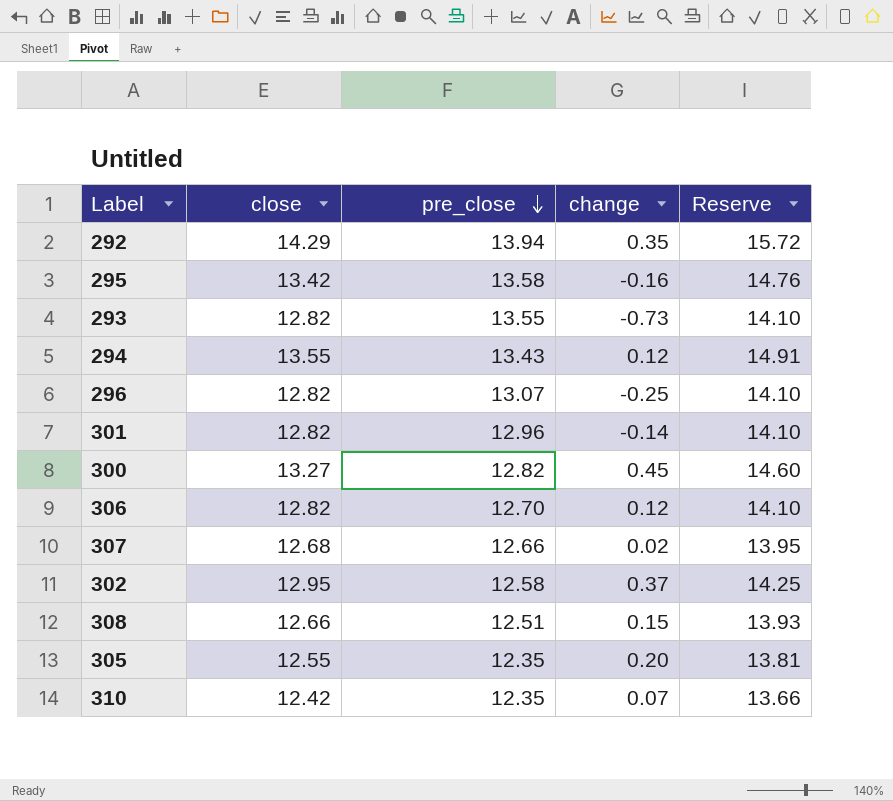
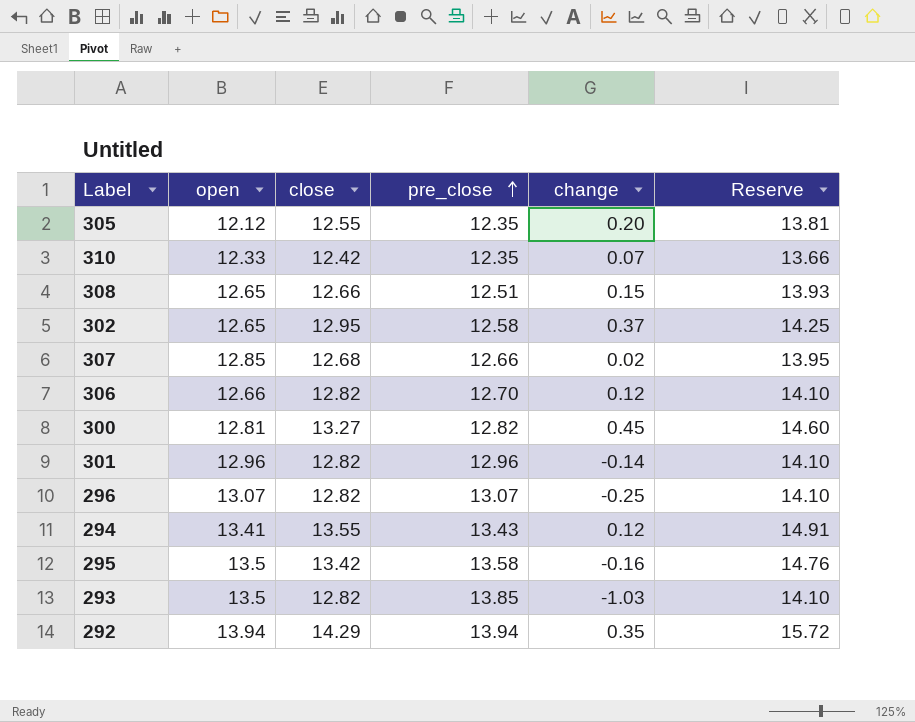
row order: pre_close descending -> pre_close ascending
column open | position: none -> 2
293 | pre_close: 13.55 -> 13.85
293 | change: -0.73 -> -1.03

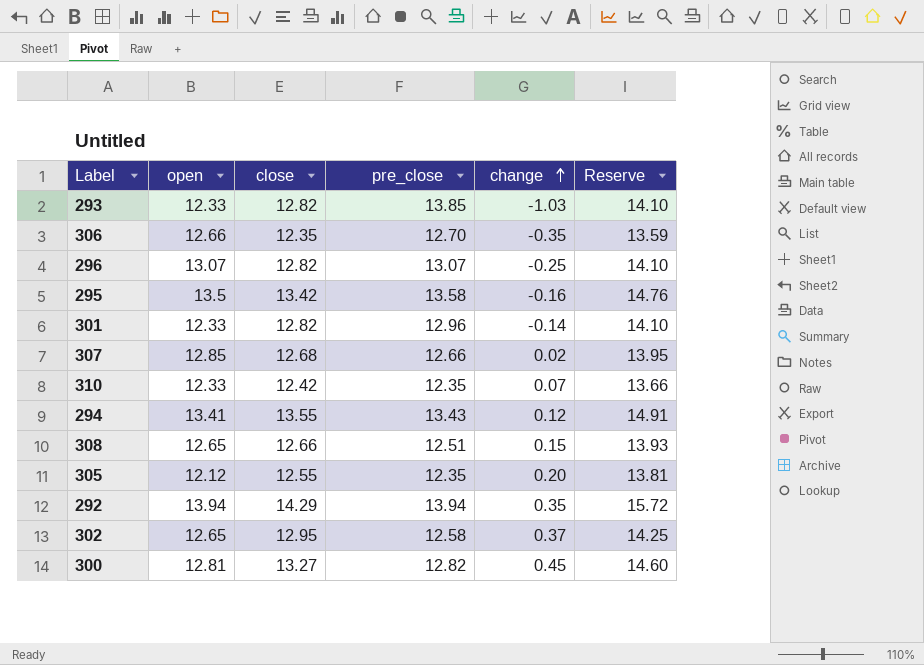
row order: pre_close ascending -> change ascending
293 | open: 13.5 -> 12.33
306 | close: 12.82 -> 12.35
306 | change: 0.12 -> -0.35
306 | Reserve: 14.10 -> 13.59
301 | open: 12.96 -> 12.33

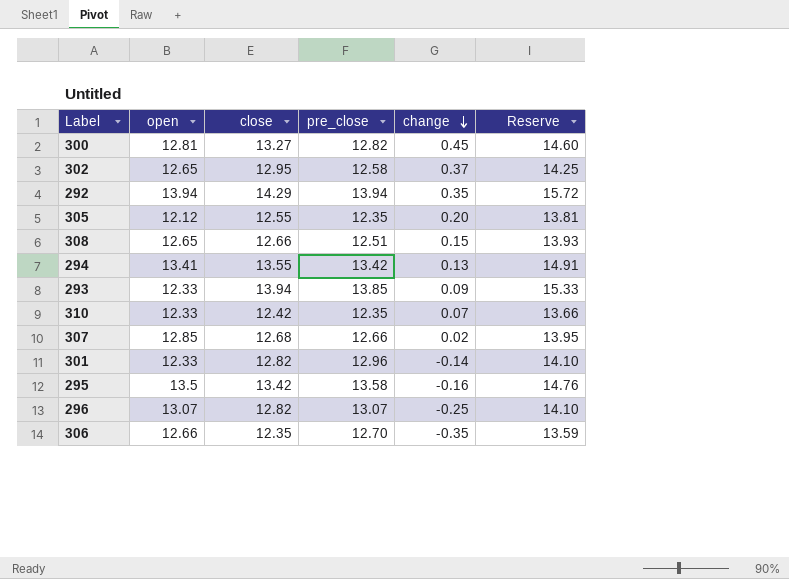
row order: change ascending -> change descending
294 | pre_close: 13.43 -> 13.42
294 | change: 0.12 -> 0.13
293 | close: 12.82 -> 13.94
293 | change: -1.03 -> 0.09
293 | Reserve: 14.10 -> 15.33

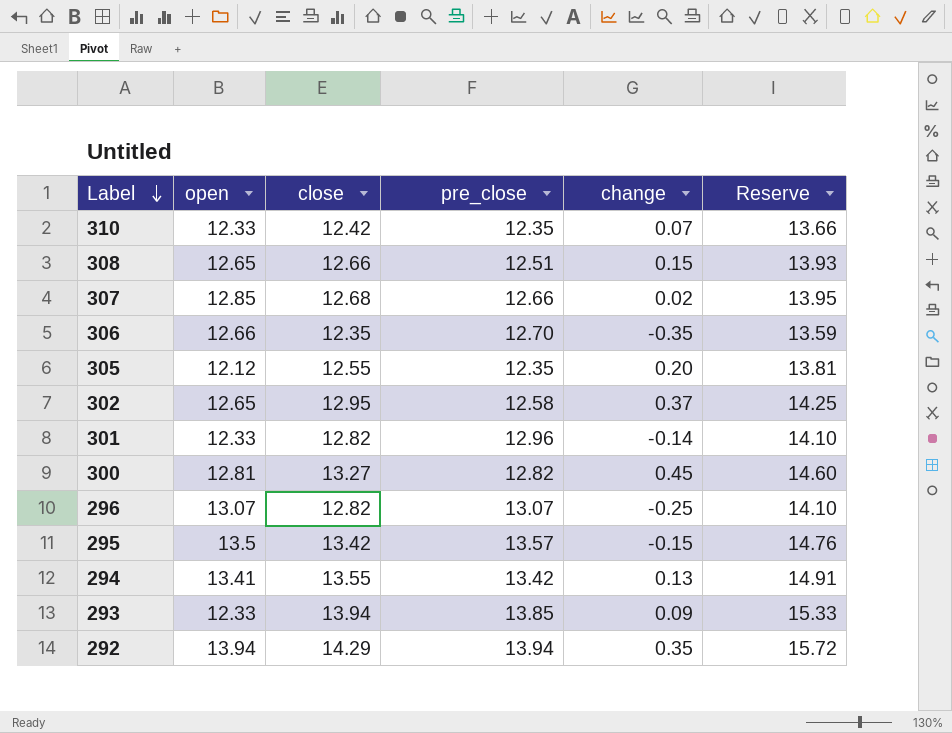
row order: change descending -> Label descending
295 | pre_close: 13.58 -> 13.57
295 | change: -0.16 -> -0.15

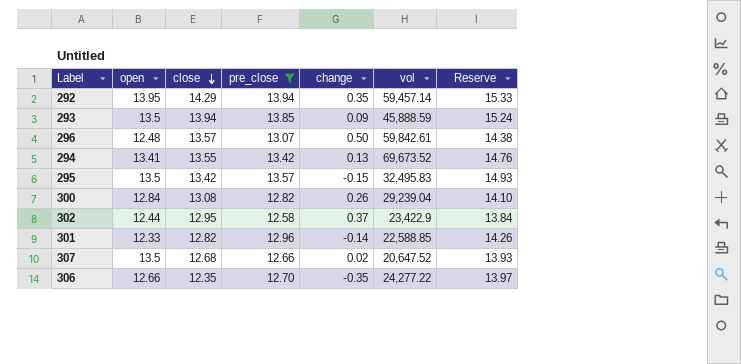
filter: none -> pre_close >= 12.58
row order: Label descending -> close descending
column vol | position: none -> 6
column Reserve | formula: [close] * 1.1 -> [pre_close] * 1.1
292 | open: 13.94 -> 13.95
293 | open: 12.33 -> 13.5
296 | open: 13.07 -> 12.48
296 | close: 12.82 -> 13.57
296 | change: -0.25 -> 0.50
300 | open: 12.81 -> 12.84
300 | close: 13.27 -> 13.08
300 | change: 0.45 -> 0.26
302 | open: 12.65 -> 12.44
307 | open: 12.85 -> 13.5

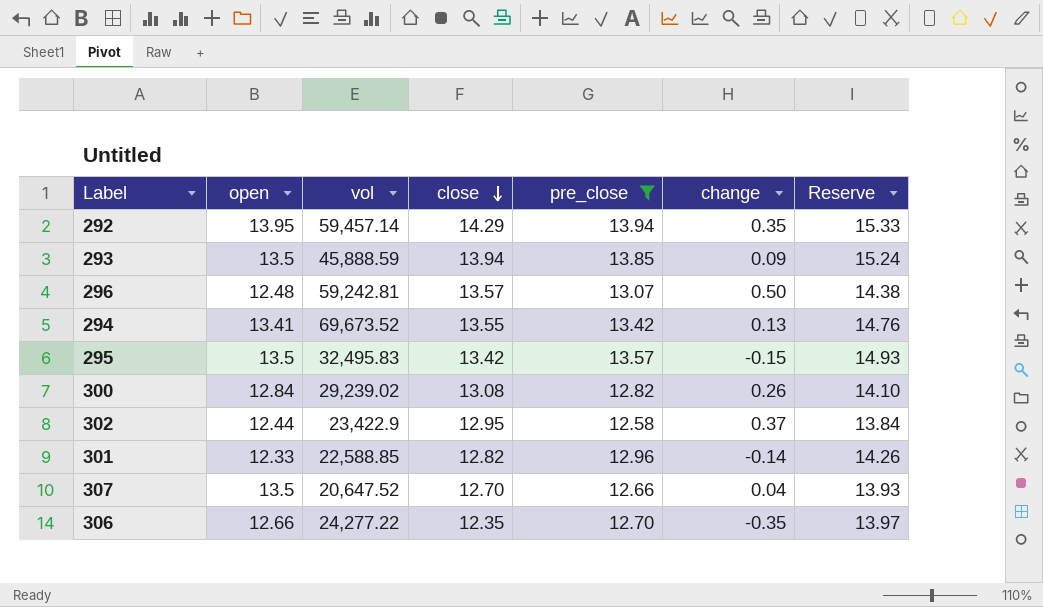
column vol | position: 6 -> 3
296 | vol: 59,842.61 -> 59,242.81
300 | vol: 29,239.04 -> 29,239.02
307 | close: 12.68 -> 12.70
307 | change: 0.02 -> 0.04

